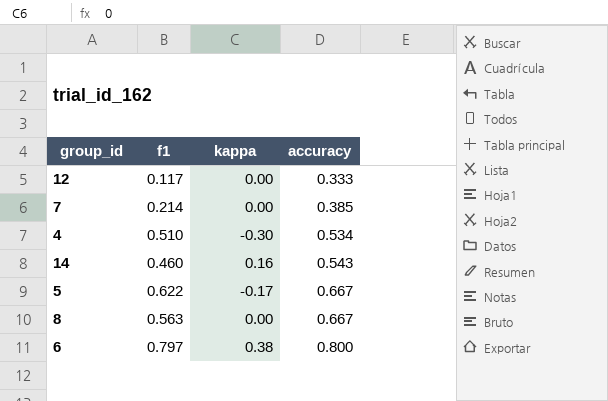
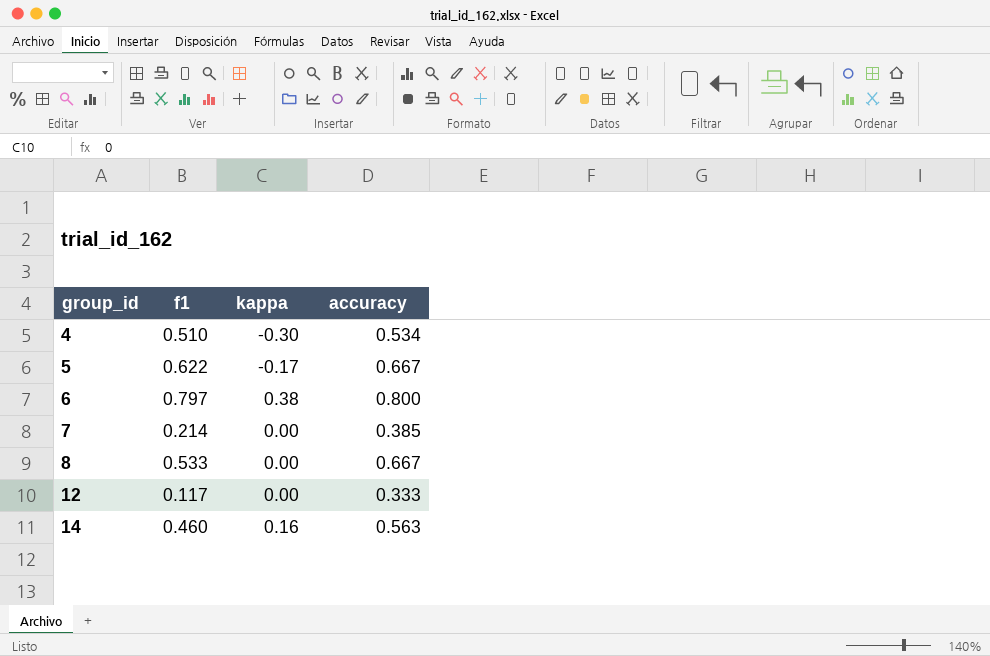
row order: accuracy ascending -> group_id ascending
8 | f1: 0.563 -> 0.533
14 | accuracy: 0.543 -> 0.563

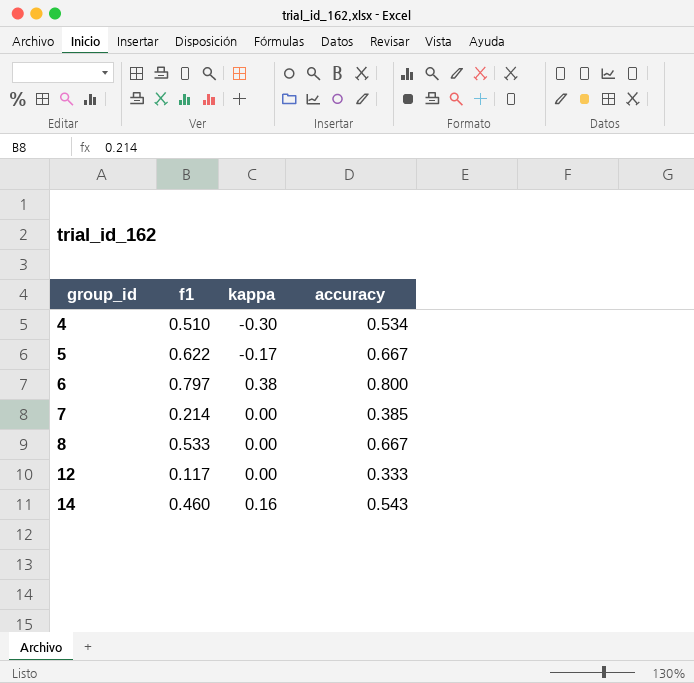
14 | accuracy: 0.563 -> 0.543

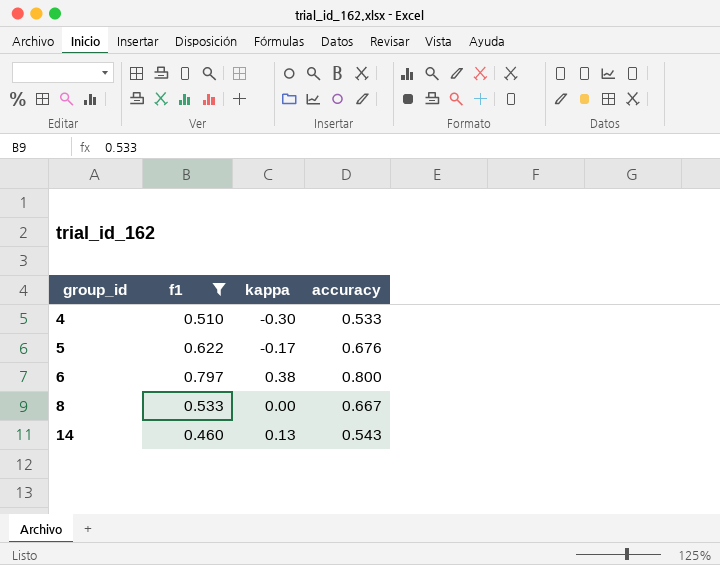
filter: none -> f1 >= 0.460
4 | accuracy: 0.534 -> 0.533
5 | accuracy: 0.667 -> 0.676
14 | kappa: 0.16 -> 0.13

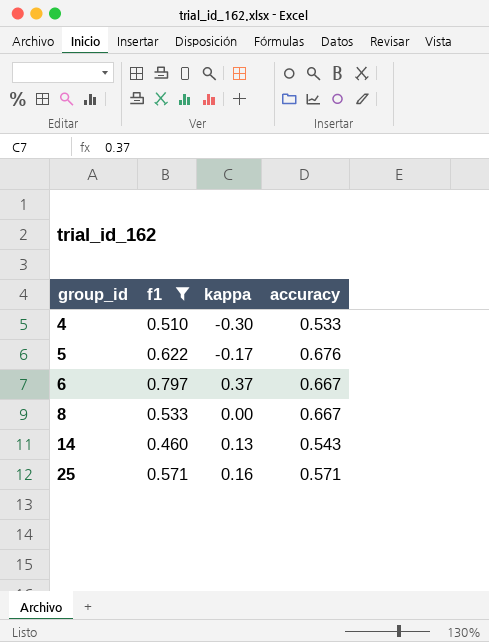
6 | kappa: 0.38 -> 0.37
6 | accuracy: 0.800 -> 0.667
row 25: none -> 0.571 | 0.16 | 0.571

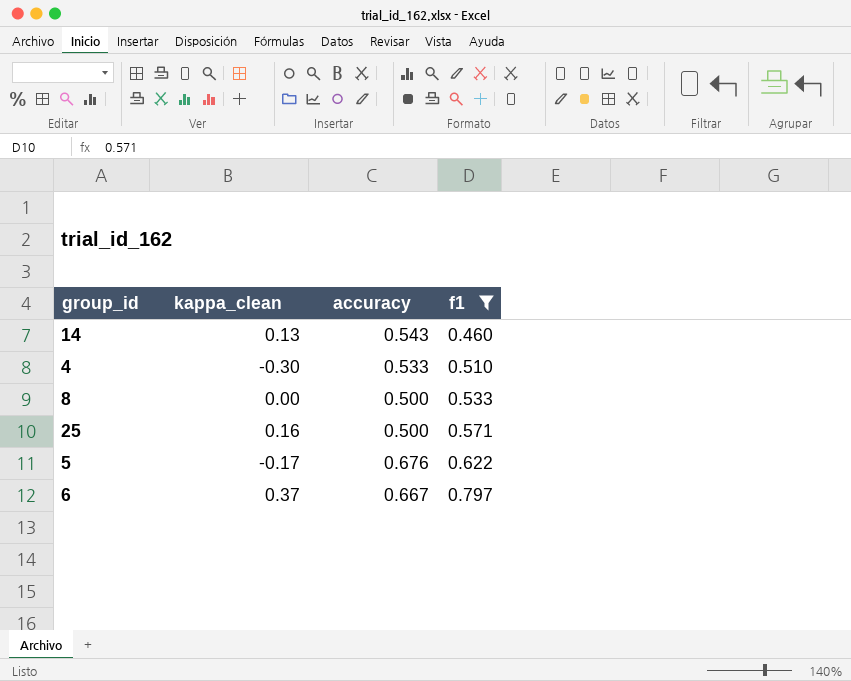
row order: group_id ascending -> f1 ascending
column name: kappa -> kappa_clean
column f1 | position: 2 -> 4
8 | accuracy: 0.667 -> 0.500
25 | accuracy: 0.571 -> 0.500

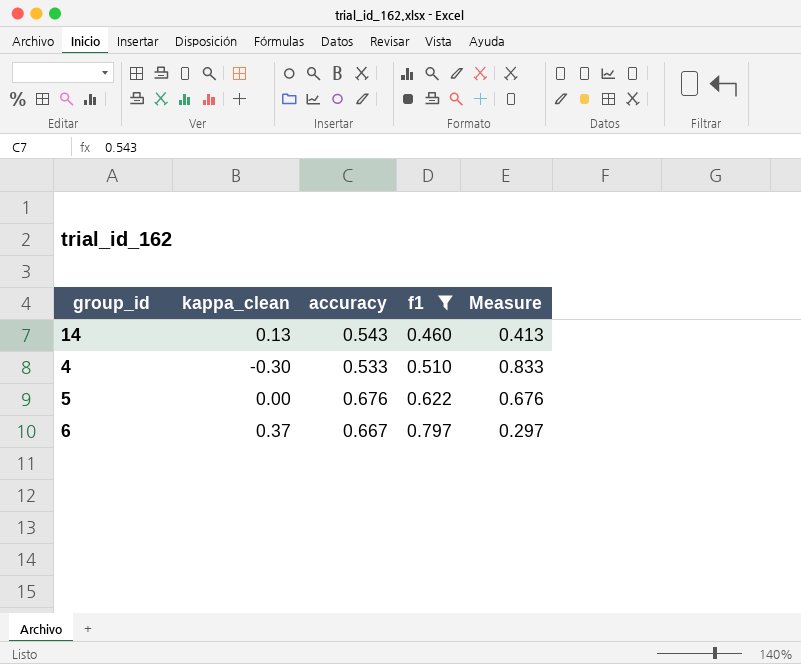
column Measure | formula: none -> [accuracy] - [kappa_clean]
row 8: 0.00 | 0.500 | 0.533 -> none
row 25: 0.16 | 0.500 | 0.571 -> none
5 | kappa_clean: -0.17 -> 0.00

